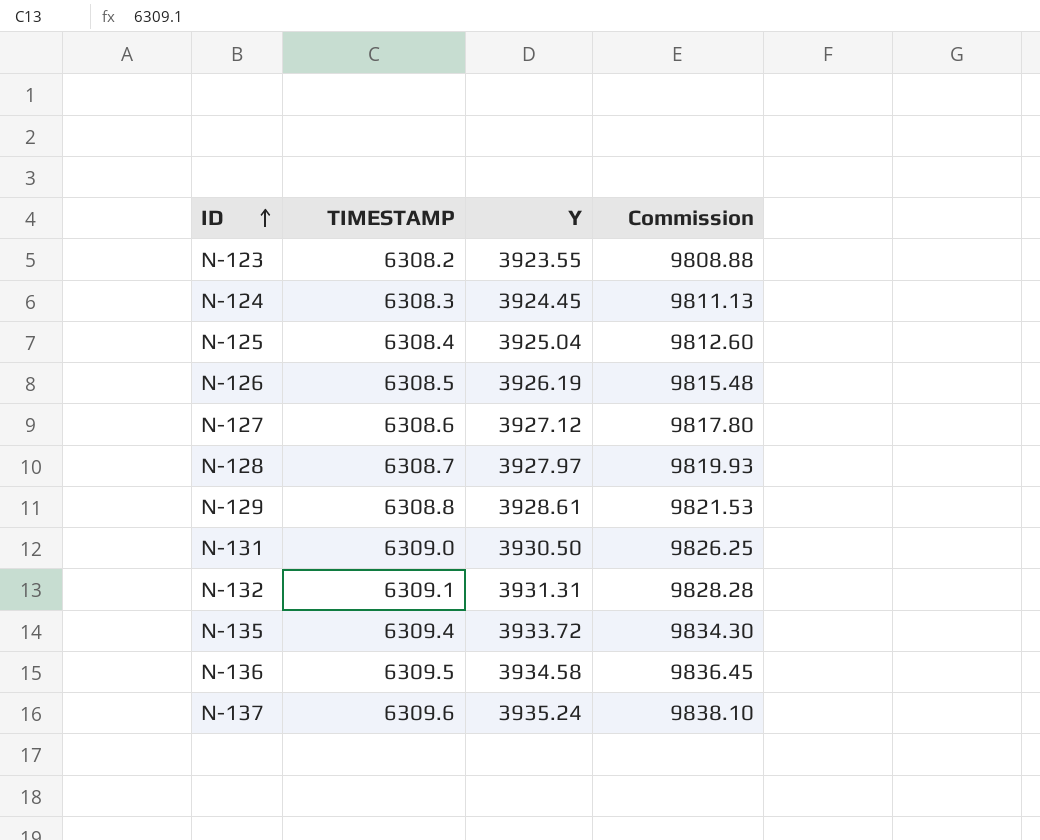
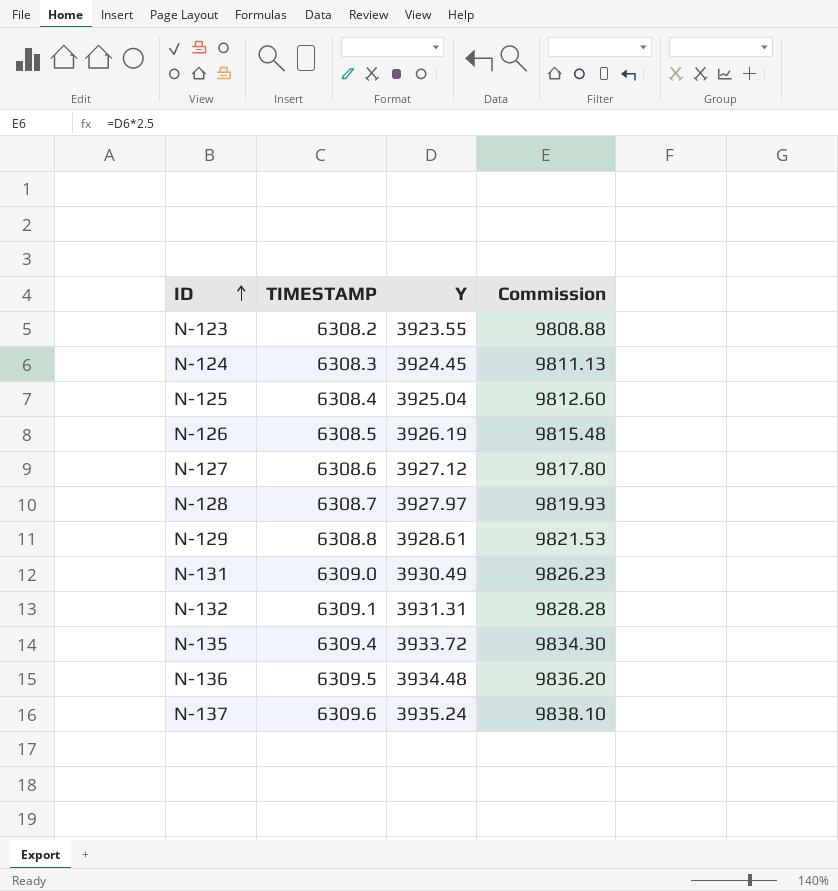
N-131 | Y: 3930.50 -> 3930.49
N-131 | Commission: 9826.25 -> 9826.23
N-136 | Y: 3934.58 -> 3934.48
N-136 | Commission: 9836.45 -> 9836.20

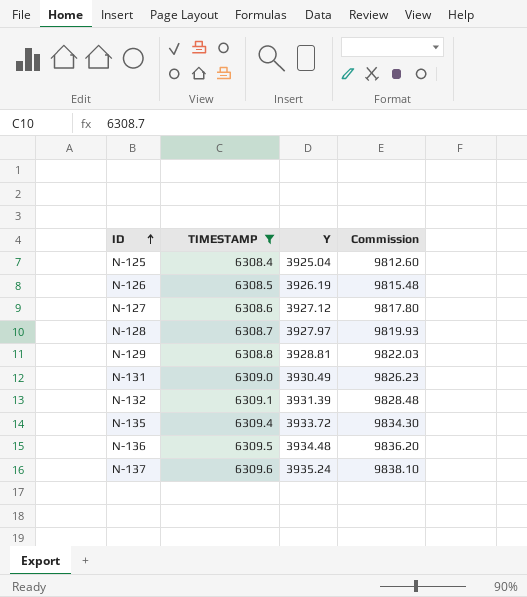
filter: none -> TIMESTAMP >= 6308.4
N-129 | Y: 3928.61 -> 3928.81
N-129 | Commission: 9821.53 -> 9822.03
N-132 | Y: 3931.31 -> 3931.39
N-132 | Commission: 9828.28 -> 9828.48

